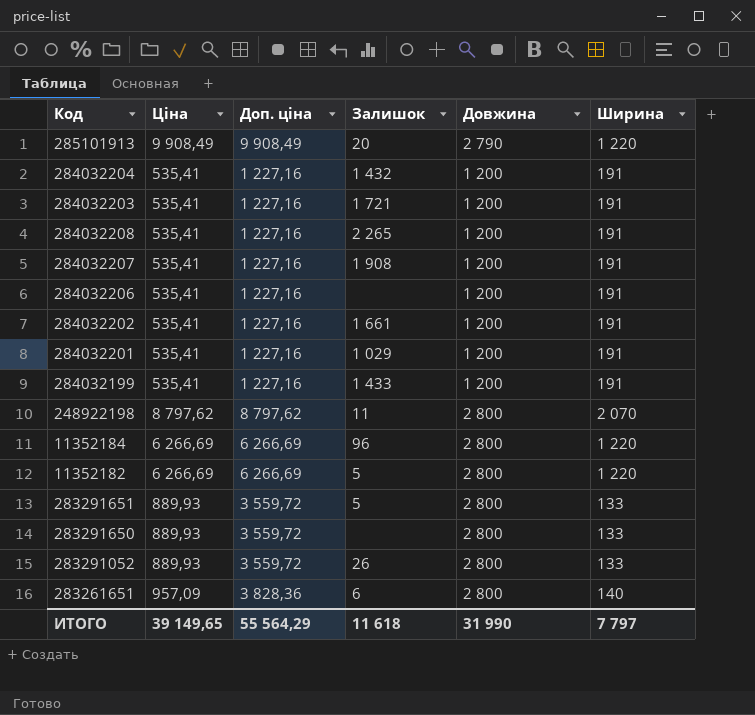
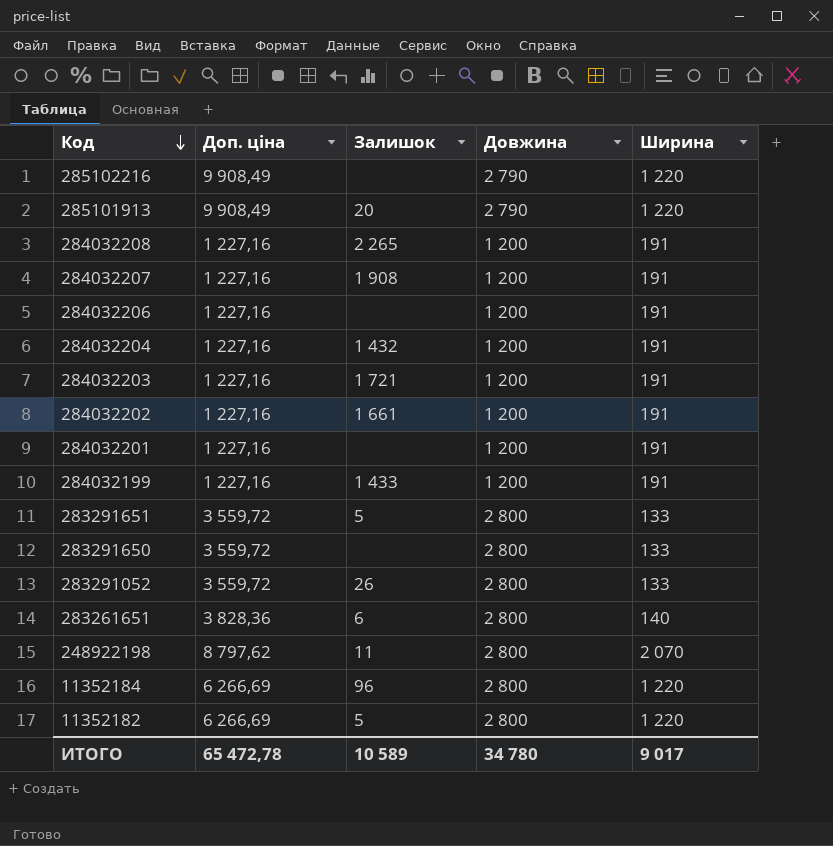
row order: none -> Код descending
column Ціна | position: 2 -> none
row 285102216: none -> 9 908,49 | none | 2 790 | 1 220
284032201 | Залишок: 1 029 -> none
ИТОГО | Доп. ціна: 55 564,29 -> 65 472,78
ИТОГО | Залишок: 11 618 -> 10 589
ИТОГО | Довжина: 31 990 -> 34 780
ИТОГО | Ширина: 7 797 -> 9 017

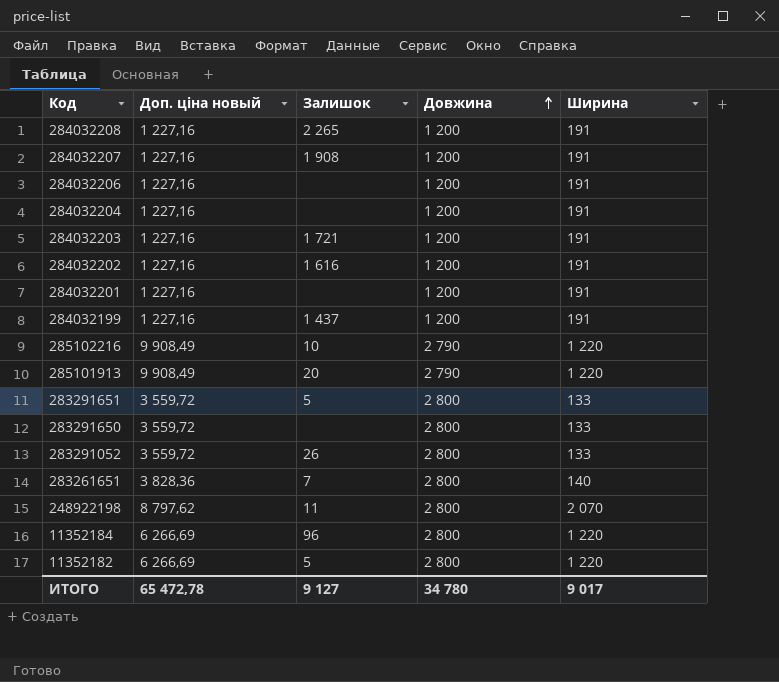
row order: Код descending -> Довжина ascending
column name: Доп. ціна -> Доп. ціна новый
284032204 | Залишок: 1 432 -> none
284032202 | Залишок: 1 661 -> 1 616
284032199 | Залишок: 1 433 -> 1 437
285102216 | Залишок: none -> 10
283261651 | Залишок: 6 -> 7
ИТОГО | Залишок: 10 589 -> 9 127

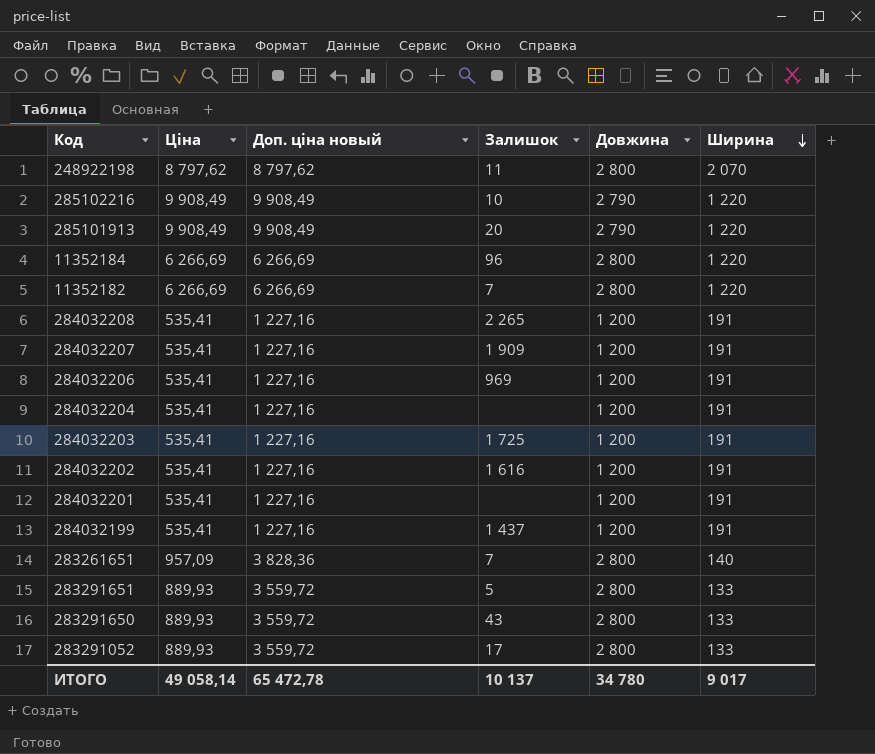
row order: Довжина ascending -> Ширина descending
column Ціна | position: none -> 2
11352182 | Залишок: 5 -> 7
284032207 | Залишок: 1 908 -> 1 909
284032206 | Залишок: none -> 969
284032203 | Залишок: 1 721 -> 1 725
283291650 | Залишок: none -> 43
283291052 | Залишок: 26 -> 17
ИТОГО | Залишок: 9 127 -> 10 137

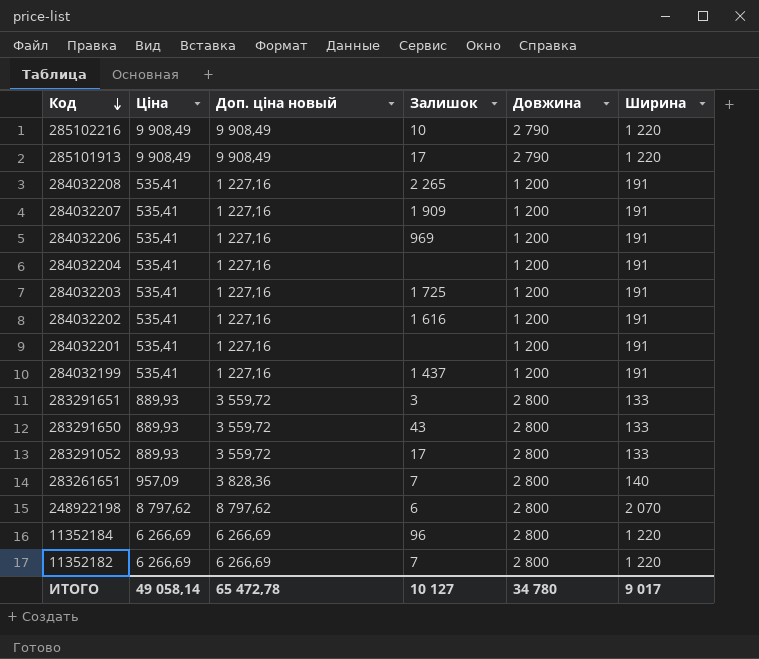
row order: Ширина descending -> Код descending
285101913 | Залишок: 20 -> 17
283291651 | Залишок: 5 -> 3
248922198 | Залишок: 11 -> 6
ИТОГО | Залишок: 10 137 -> 10 127

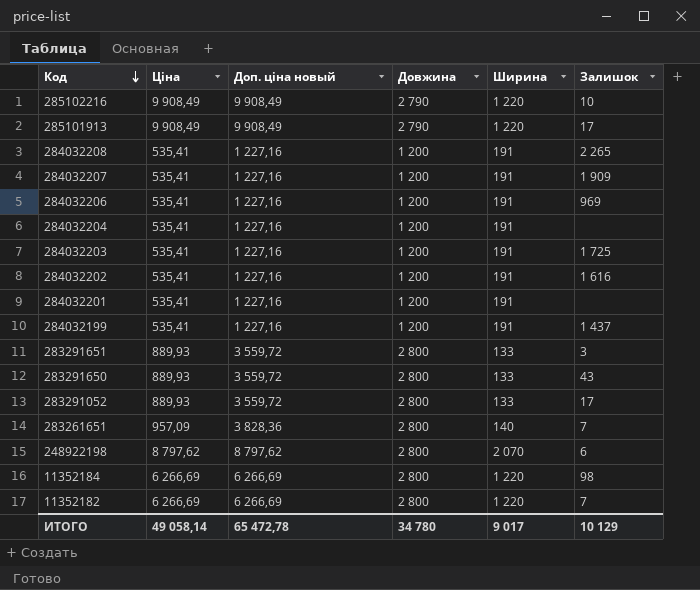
column Залишок | position: 4 -> 6
11352184 | Залишок: 96 -> 98
ИТОГО | Залишок: 10 127 -> 10 129

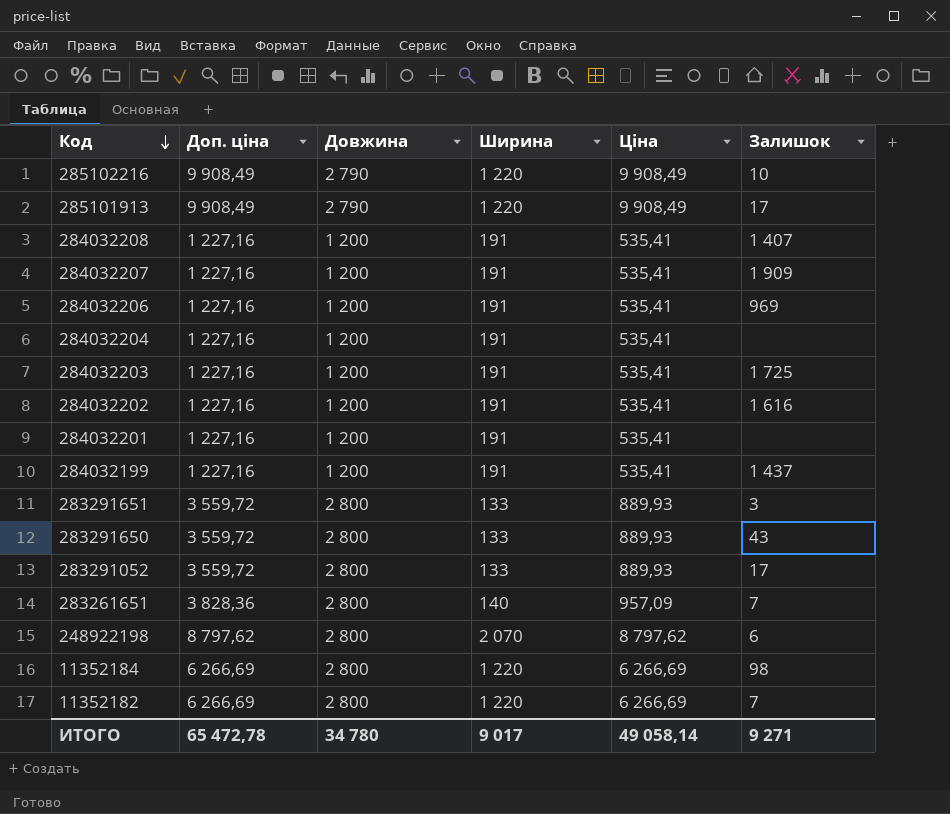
column name: Доп. ціна новый -> Доп. ціна
column Ціна | position: 2 -> 5
284032208 | Залишок: 2 265 -> 1 407
ИТОГО | Залишок: 10 129 -> 9 271

